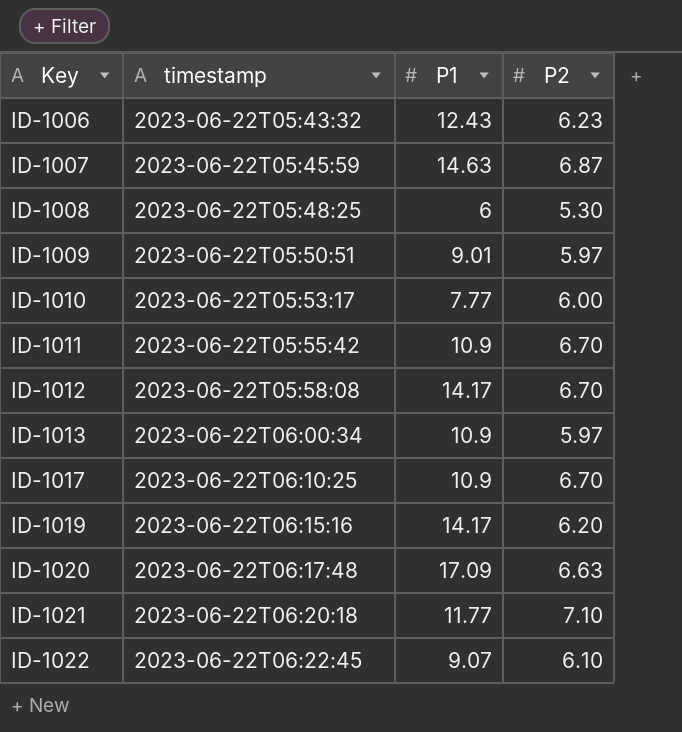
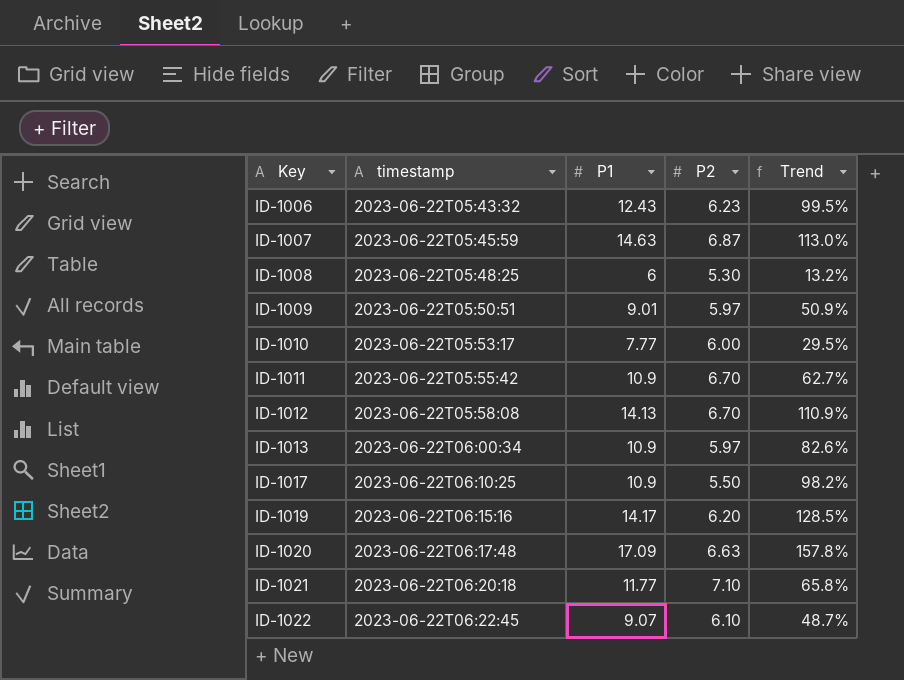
column Trend | formula: none -> ([P1] - [P2]) / [P2]
ID-1012 | P1: 14.17 -> 14.13
ID-1017 | P2: 6.70 -> 5.50

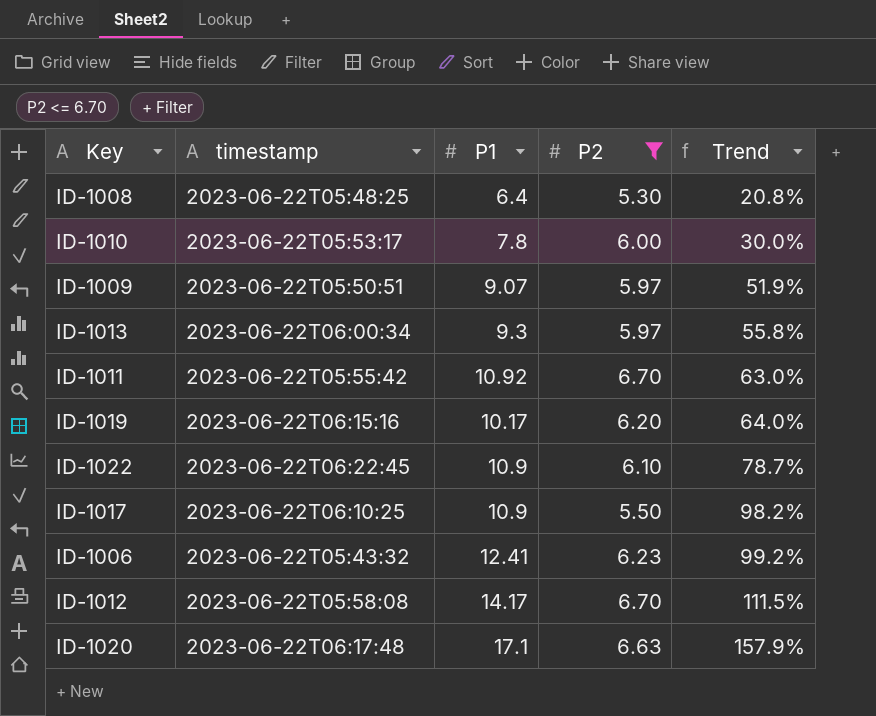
filter: none -> P2 <= 6.70
row order: Key ascending -> Trend ascending
ID-1008 | P1: 6 -> 6.4
ID-1008 | Trend: 13.2% -> 20.8%
ID-1010 | P1: 7.77 -> 7.8
ID-1010 | Trend: 29.5% -> 30.0%
ID-1009 | P1: 9.01 -> 9.07
ID-1009 | Trend: 50.9% -> 51.9%
ID-1013 | P1: 10.9 -> 9.3
ID-1013 | Trend: 82.6% -> 55.8%
ID-1011 | P1: 10.9 -> 10.92
ID-1011 | Trend: 62.7% -> 63.0%
ID-1019 | P1: 14.17 -> 10.17
ID-1019 | Trend: 128.5% -> 64.0%
ID-1022 | P1: 9.07 -> 10.9
ID-1022 | Trend: 48.7% -> 78.7%
ID-1006 | P1: 12.43 -> 12.41
ID-1006 | Trend: 99.5% -> 99.2%
ID-1012 | P1: 14.13 -> 14.17
ID-1012 | Trend: 110.9% -> 111.5%
ID-1020 | P1: 17.09 -> 17.1
ID-1020 | Trend: 157.8% -> 157.9%

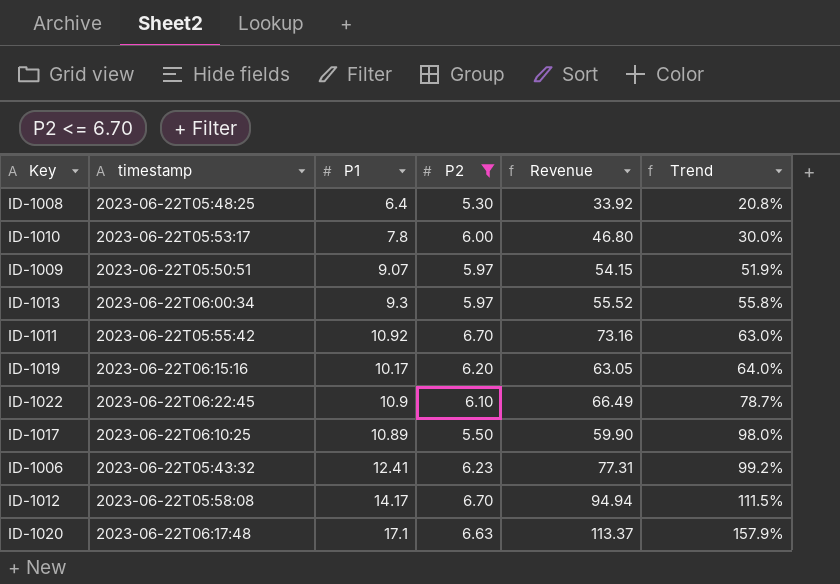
column Revenue | formula: none -> [P1] * [P2]
ID-1017 | P1: 10.9 -> 10.89
ID-1017 | Trend: 98.2% -> 98.0%

